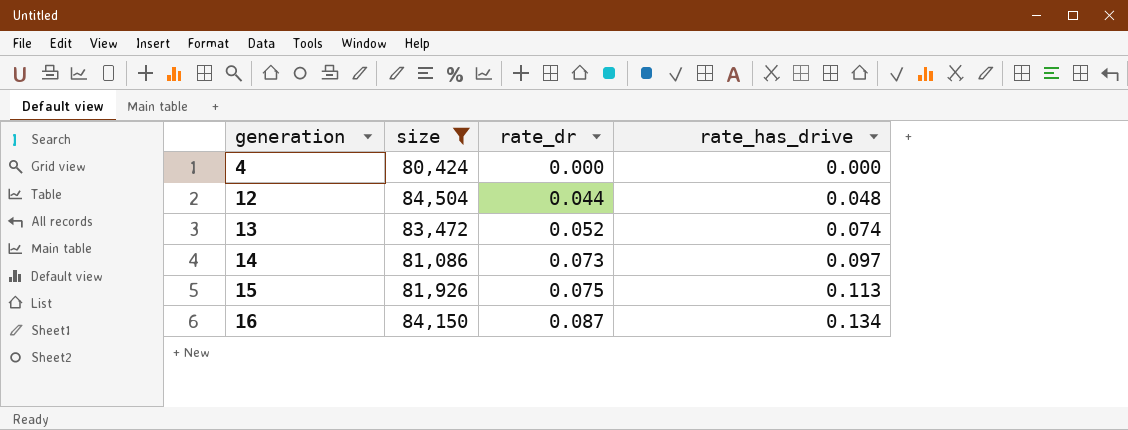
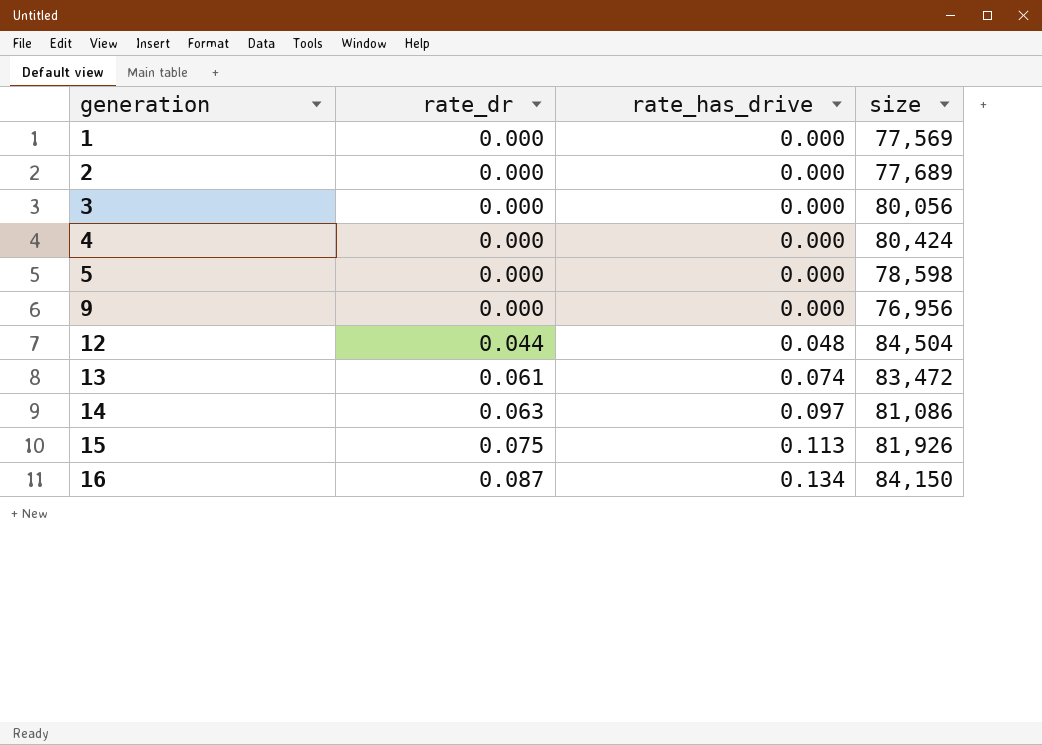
filter: size >= 80,424 -> none
column size | position: 2 -> 4
13 | rate_dr: 0.052 -> 0.061
14 | rate_dr: 0.073 -> 0.063

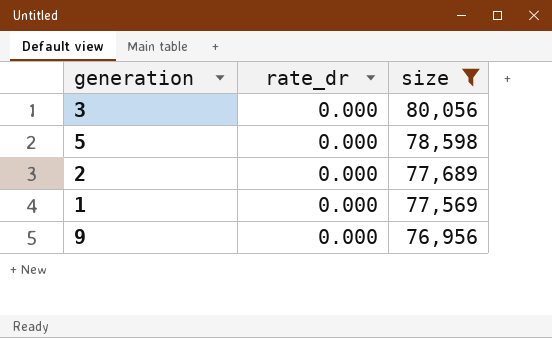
filter: none -> size <= 80,056
row order: generation ascending -> size descending
column rate_has_drive | position: 3 -> none

